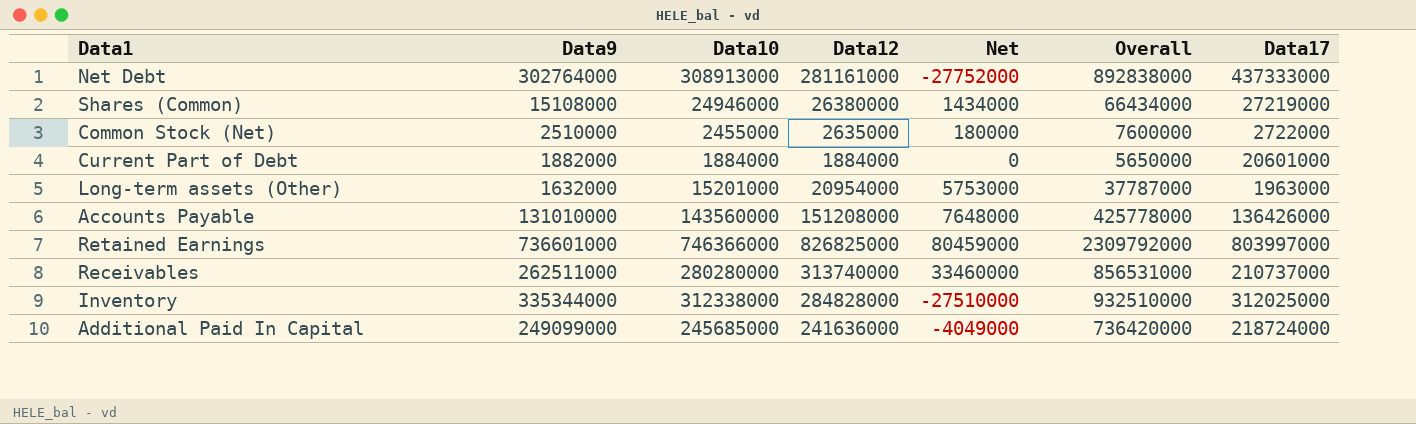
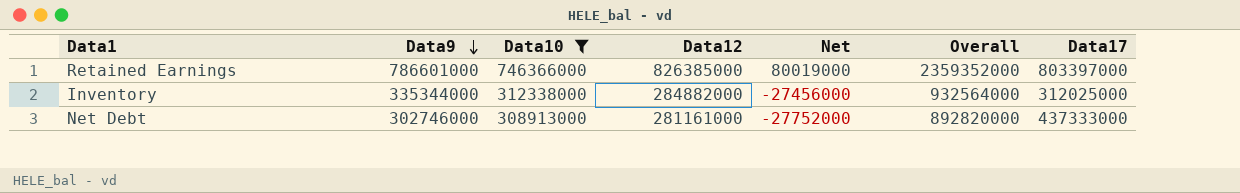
filter: none -> Data10 >= 308913000
row order: none -> Data9 descending
Retained Earnings | Data9: 736601000 -> 786601000
Retained Earnings | Data12: 826825000 -> 826385000
Retained Earnings | Net: 80459000 -> 80019000
Retained Earnings | Overall: 2309792000 -> 2359352000
Retained Earnings | Data17: 803997000 -> 803397000
Inventory | Data12: 284828000 -> 284882000
Inventory | Net: -27510000 -> -27456000
Inventory | Overall: 932510000 -> 932564000
Net Debt | Data9: 302764000 -> 302746000
Net Debt | Overall: 892838000 -> 892820000

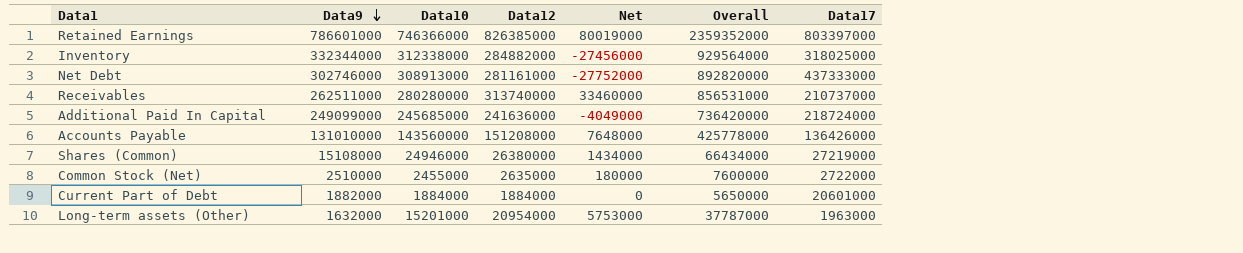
filter: Data10 >= 308913000 -> none
Inventory | Data9: 335344000 -> 332344000
Inventory | Overall: 932564000 -> 929564000
Inventory | Data17: 312025000 -> 318025000

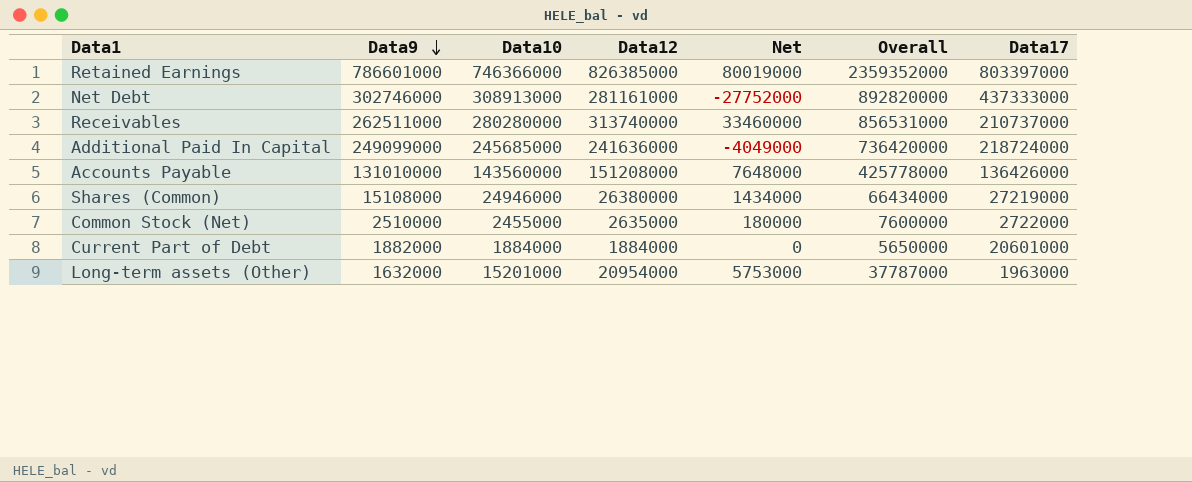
row Inventory: 332344000 | 312338000 | 284882000 | -27456000 | 929564000 | 318025000 -> none

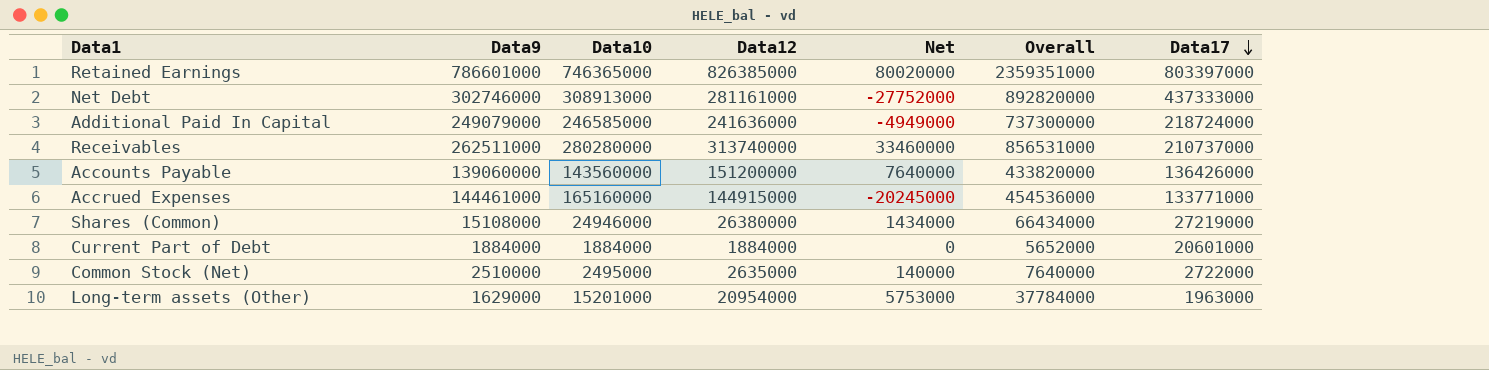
row order: Data9 descending -> Data17 descending
Retained Earnings | Data10: 746366000 -> 746365000
Retained Earnings | Net: 80019000 -> 80020000
Retained Earnings | Overall: 2359352000 -> 2359351000
Additional Paid In Capital | Data9: 249099000 -> 249079000
Additional Paid In Capital | Data10: 245685000 -> 246585000
Additional Paid In Capital | Net: -4049000 -> -4949000
Additional Paid In Capital | Overall: 736420000 -> 737300000
Accounts Payable | Data9: 131010000 -> 139060000
Accounts Payable | Data12: 151208000 -> 151200000
Accounts Payable | Net: 7648000 -> 7640000
Accounts Payable | Overall: 425778000 -> 433820000
row Accrued Expenses: none -> 144461000 | 165160000 | 144915000 | -20245000 | 454536000 | 133771000
Current Part of Debt | Data9: 1882000 -> 1884000
Current Part of Debt | Overall: 5650000 -> 5652000
Common Stock (Net) | Data10: 2455000 -> 2495000
Common Stock (Net) | Net: 180000 -> 140000
Common Stock (Net) | Overall: 7600000 -> 7640000
Long-term assets (Other) | Data9: 1632000 -> 1629000
Long-term assets (Other) | Overall: 37787000 -> 37784000

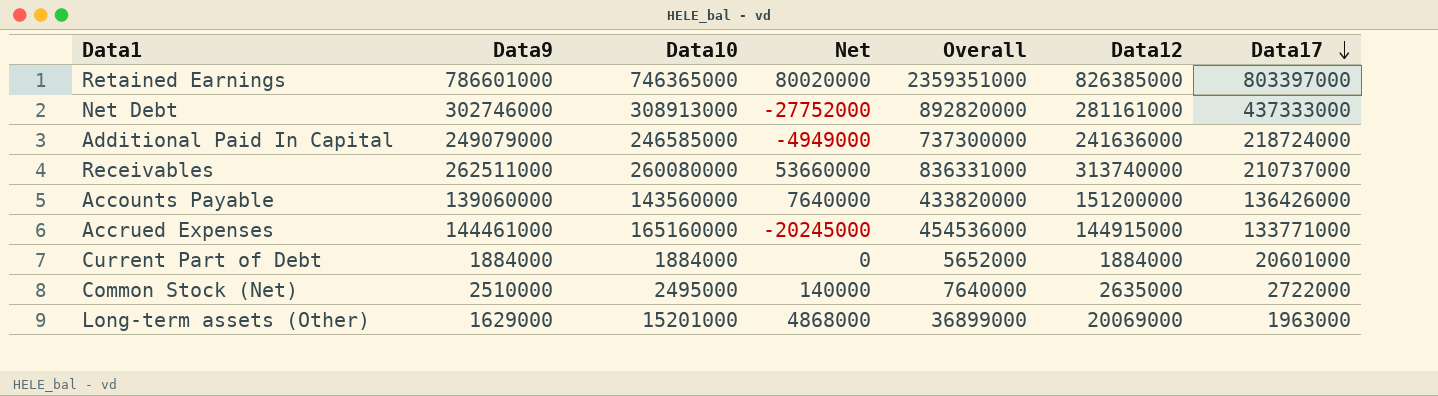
column Data12 | position: 4 -> 6
row Shares (Common): 15108000 | 24946000 | 26380000 | 1434000 | 66434000 | 27219000 -> none
Receivables | Data10: 280280000 -> 260080000
Receivables | Net: 33460000 -> 53660000
Receivables | Overall: 856531000 -> 836331000
Long-term assets (Other) | Net: 5753000 -> 4868000
Long-term assets (Other) | Overall: 37784000 -> 36899000
Long-term assets (Other) | Data12: 20954000 -> 20069000

